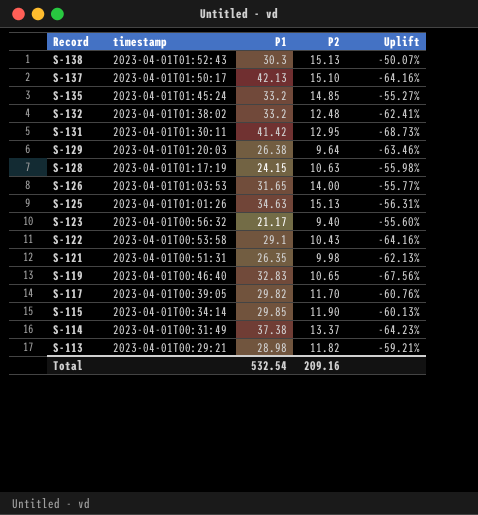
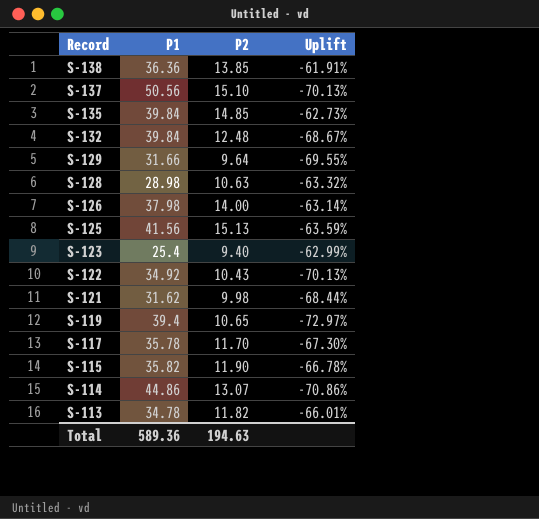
column timestamp | position: 2 -> none
row S-131: 2023-04-01T01:30:11 | 41.42 | 12.95 | -68.73% -> none
S-138 | P1: 30.3 -> 36.36
S-138 | P2: 15.13 -> 13.85
S-138 | Uplift: -50.07% -> -61.91%
S-137 | P1: 42.13 -> 50.56
S-137 | Uplift: -64.16% -> -70.13%
S-135 | P1: 33.2 -> 39.84
S-135 | Uplift: -55.27% -> -62.73%
S-132 | P1: 33.2 -> 39.84
S-132 | Uplift: -62.41% -> -68.67%
S-129 | P1: 26.38 -> 31.66
S-129 | Uplift: -63.46% -> -69.55%
S-128 | P1: 24.15 -> 28.98
S-128 | Uplift: -55.98% -> -63.32%
S-126 | P1: 31.65 -> 37.98
S-126 | Uplift: -55.77% -> -63.14%
S-125 | P1: 34.63 -> 41.56
S-125 | Uplift: -56.31% -> -63.59%
S-123 | P1: 21.17 -> 25.4
S-123 | Uplift: -55.60% -> -62.99%
S-122 | P1: 29.1 -> 34.92
S-122 | Uplift: -64.16% -> -70.13%
S-121 | P1: 26.35 -> 31.62
S-121 | Uplift: -62.13% -> -68.44%
S-119 | P1: 32.83 -> 39.4
S-119 | Uplift: -67.56% -> -72.97%
S-117 | P1: 29.82 -> 35.78
S-117 | Uplift: -60.76% -> -67.30%
S-115 | P1: 29.85 -> 35.82
S-115 | Uplift: -60.13% -> -66.78%
S-114 | P1: 37.38 -> 44.86
S-114 | P2: 13.37 -> 13.07
S-114 | Uplift: -64.23% -> -70.86%
S-113 | P1: 28.98 -> 34.78
S-113 | Uplift: -59.21% -> -66.01%
Total | P1: 532.54 -> 589.36
Total | P2: 209.16 -> 194.63

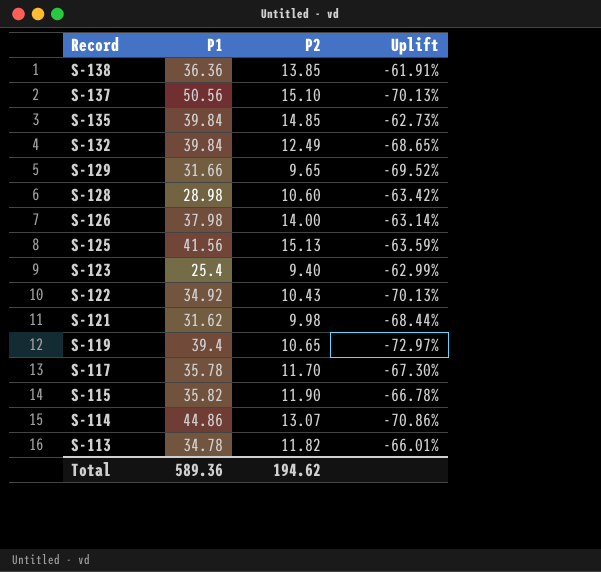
S-132 | P2: 12.48 -> 12.49
S-132 | Uplift: -68.67% -> -68.65%
S-129 | P2: 9.64 -> 9.65
S-129 | Uplift: -69.55% -> -69.52%
S-128 | P2: 10.63 -> 10.60
S-128 | Uplift: -63.32% -> -63.42%
Total | P2: 194.63 -> 194.62

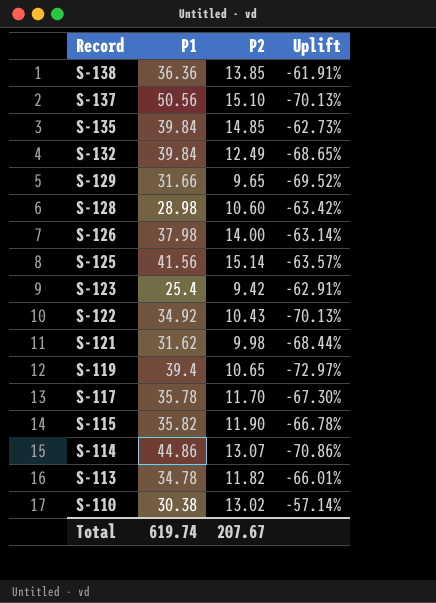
S-125 | P2: 15.13 -> 15.14
S-125 | Uplift: -63.59% -> -63.57%
S-123 | P2: 9.40 -> 9.42
S-123 | Uplift: -62.99% -> -62.91%
row S-110: none -> 30.38 | 13.02 | -57.14%
Total | P1: 589.36 -> 619.74
Total | P2: 194.62 -> 207.67

